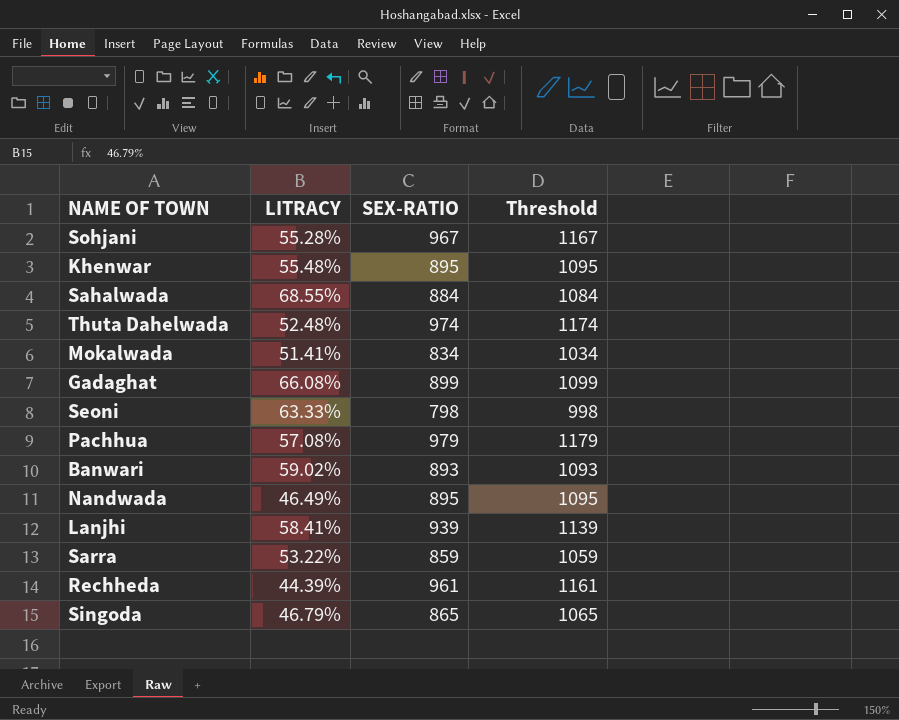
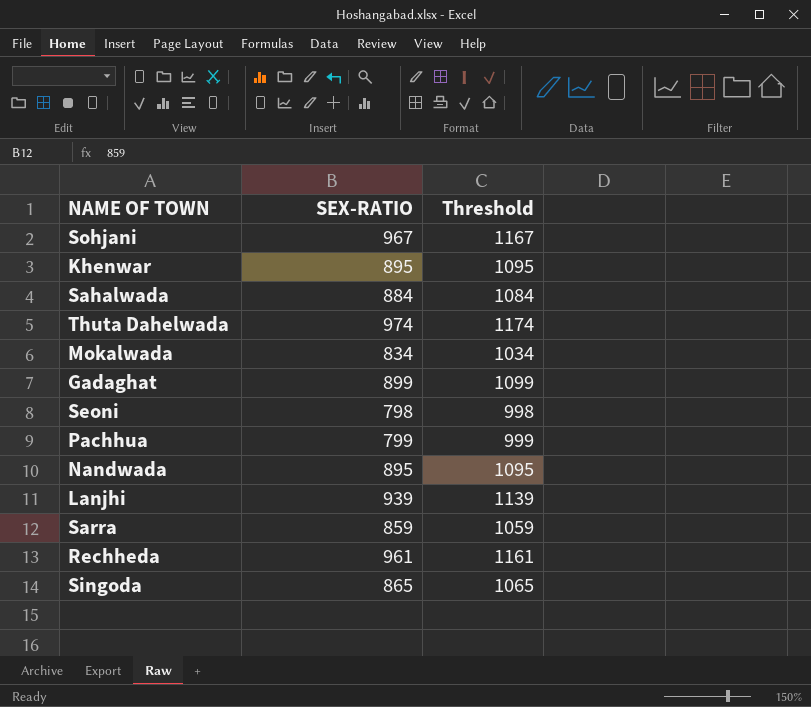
column LITRACY | position: 2 -> none
row Banwari: 59.02% | 893 | 1093 -> none
Pachhua | SEX-RATIO: 979 -> 799
Pachhua | Threshold: 1179 -> 999

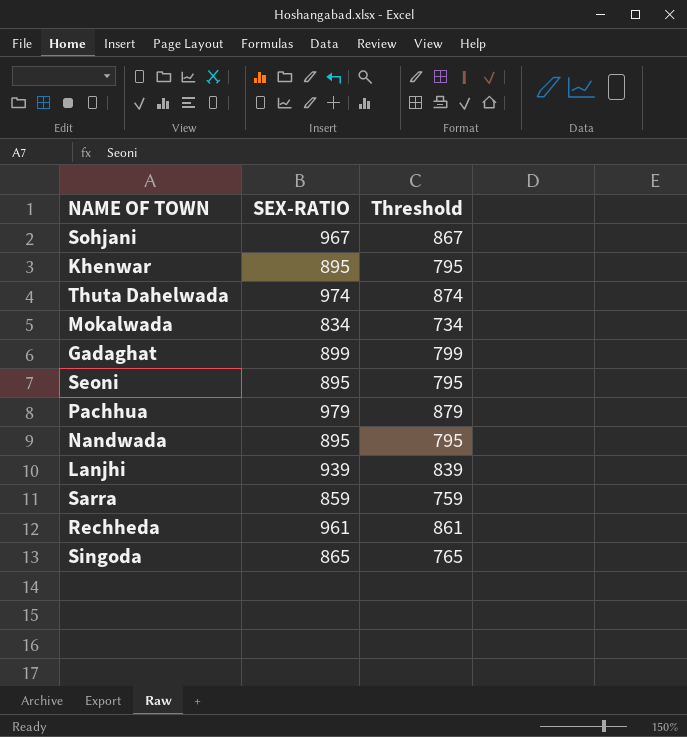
column Threshold | formula: [SEX-RATIO] + 200 -> [SEX-RATIO] - 100
row Sahalwada: 884 | 1084 -> none
Seoni | SEX-RATIO: 798 -> 895
Pachhua | SEX-RATIO: 799 -> 979

